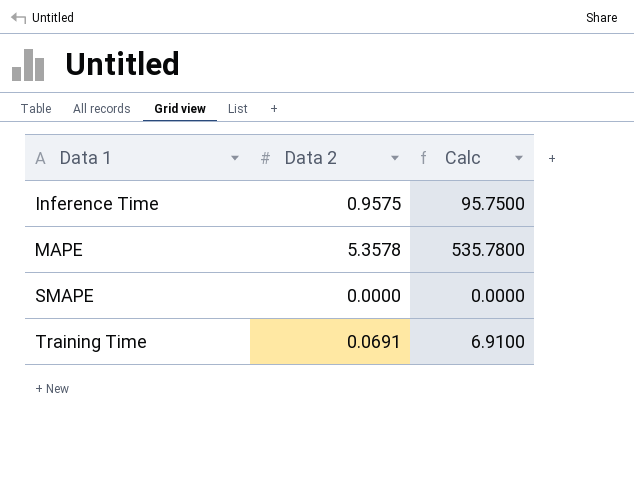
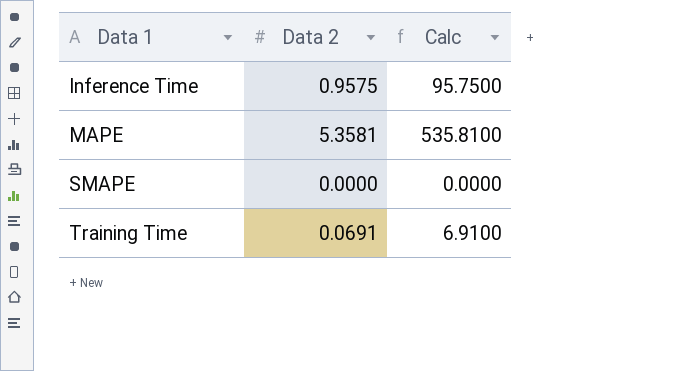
MAPE | Data 2: 5.3578 -> 5.3581
MAPE | Calc: 535.7800 -> 535.8100

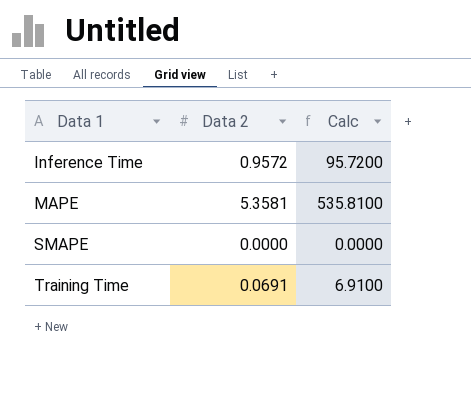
Inference Time | Data 2: 0.9575 -> 0.9572
Inference Time | Calc: 95.7500 -> 95.7200

